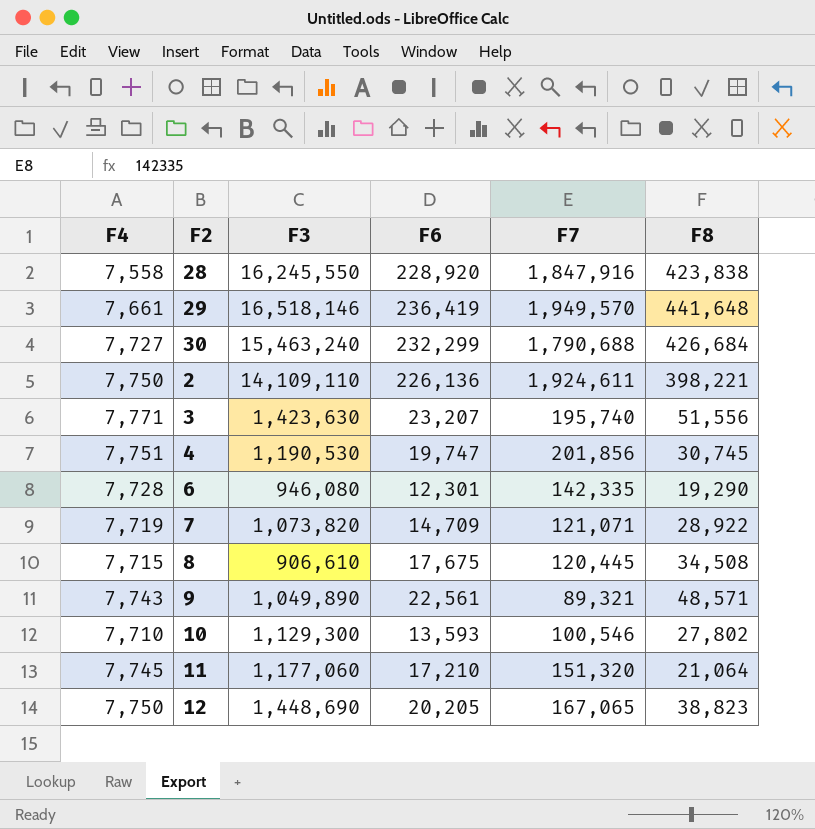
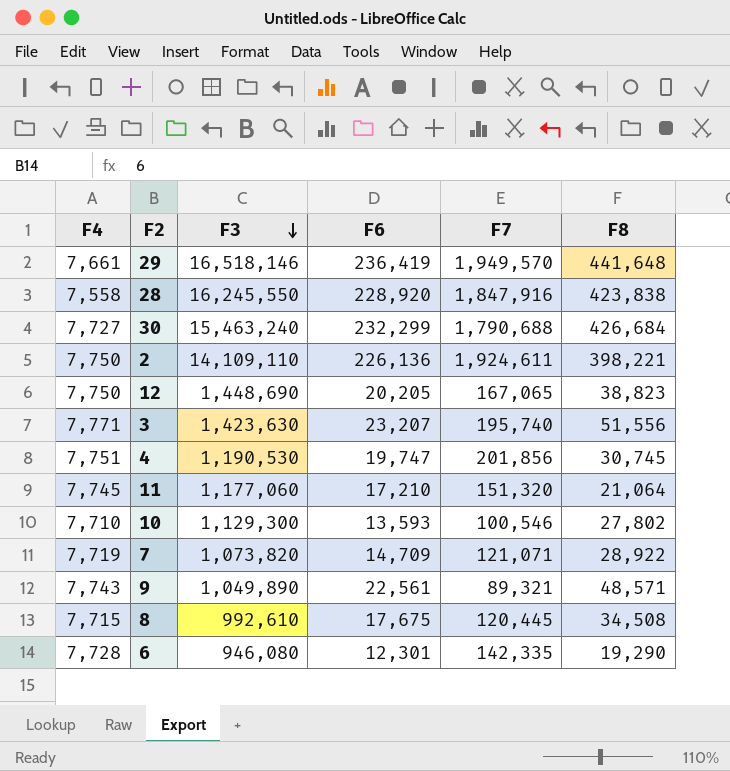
row order: none -> F3 descending
8 | F3: 906,610 -> 992,610

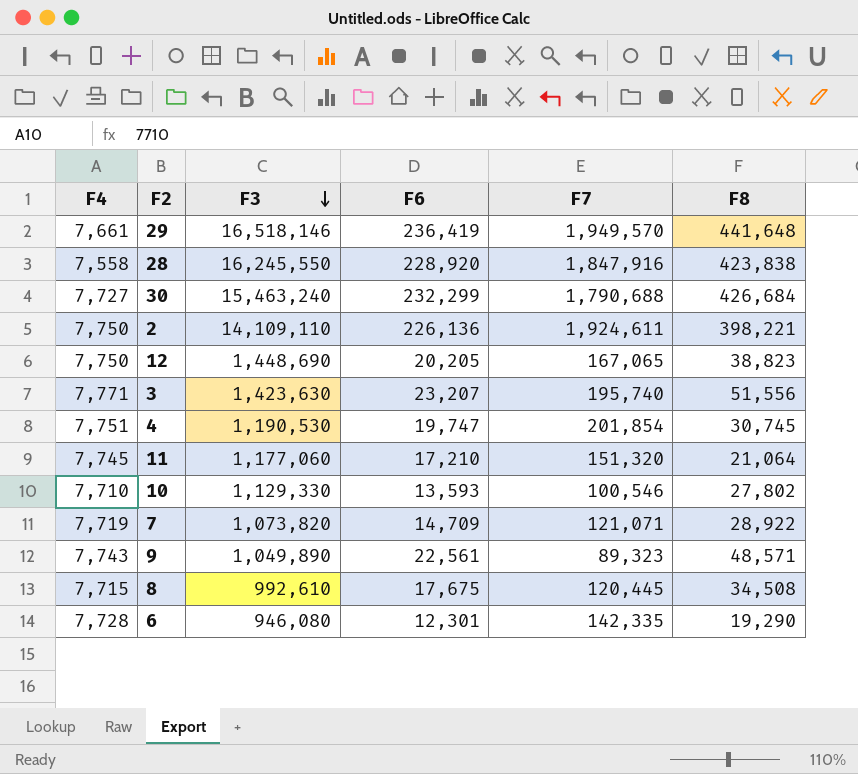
4 | F7: 201,856 -> 201,854
10 | F3: 1,129,300 -> 1,129,330
9 | F7: 89,321 -> 89,323

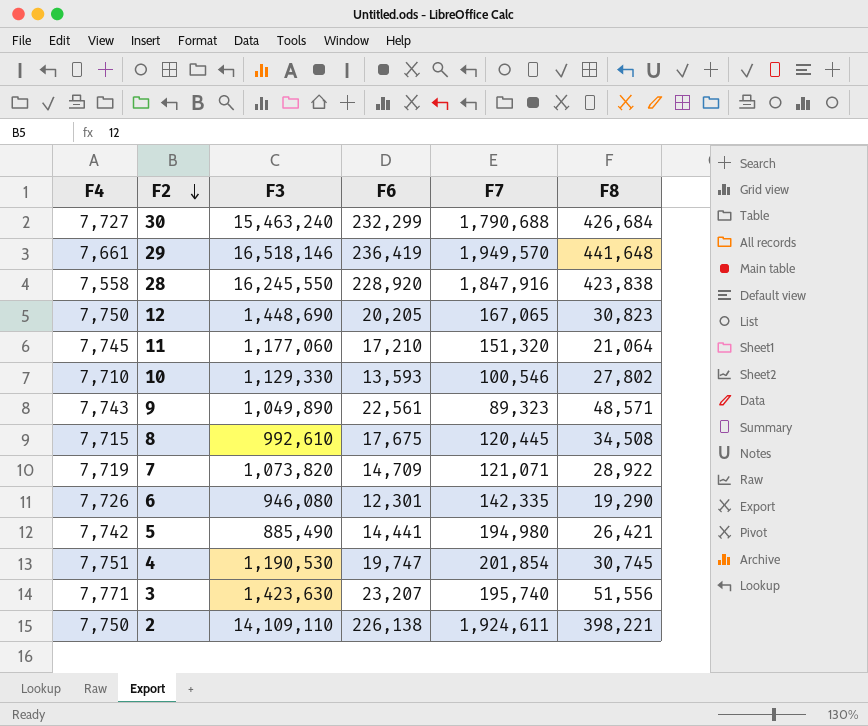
row order: F3 descending -> F2 descending
12 | F8: 38,823 -> 30,823
6 | F4: 7,728 -> 7,726
row 5: none -> 7,742 | 885,490 | 14,441 | 194,980 | 26,421
2 | F6: 226,136 -> 226,138

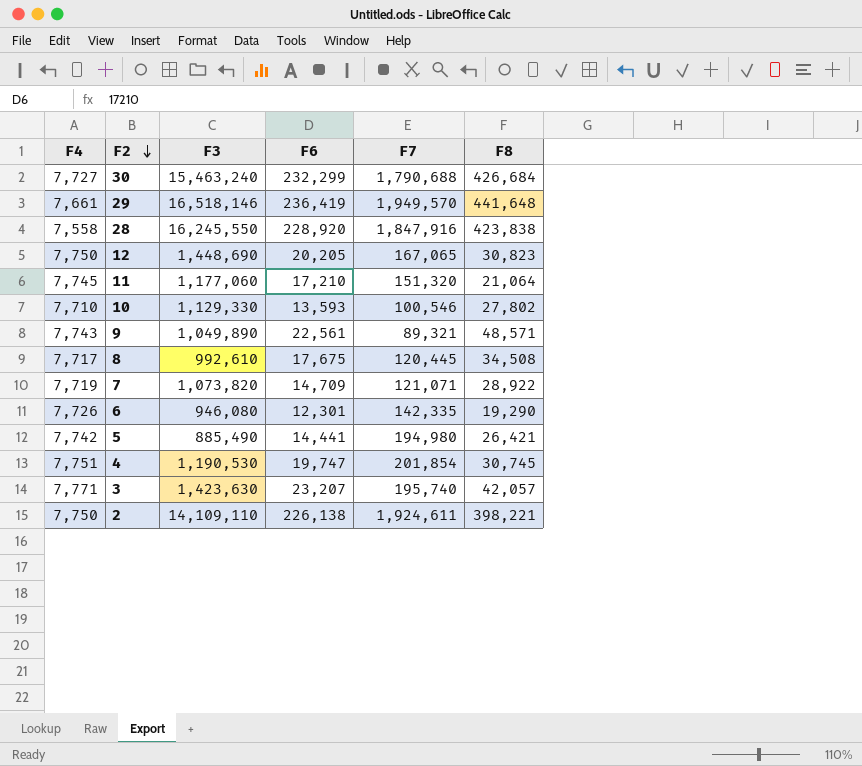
9 | F7: 89,323 -> 89,321
8 | F4: 7,715 -> 7,717
3 | F8: 51,556 -> 42,057

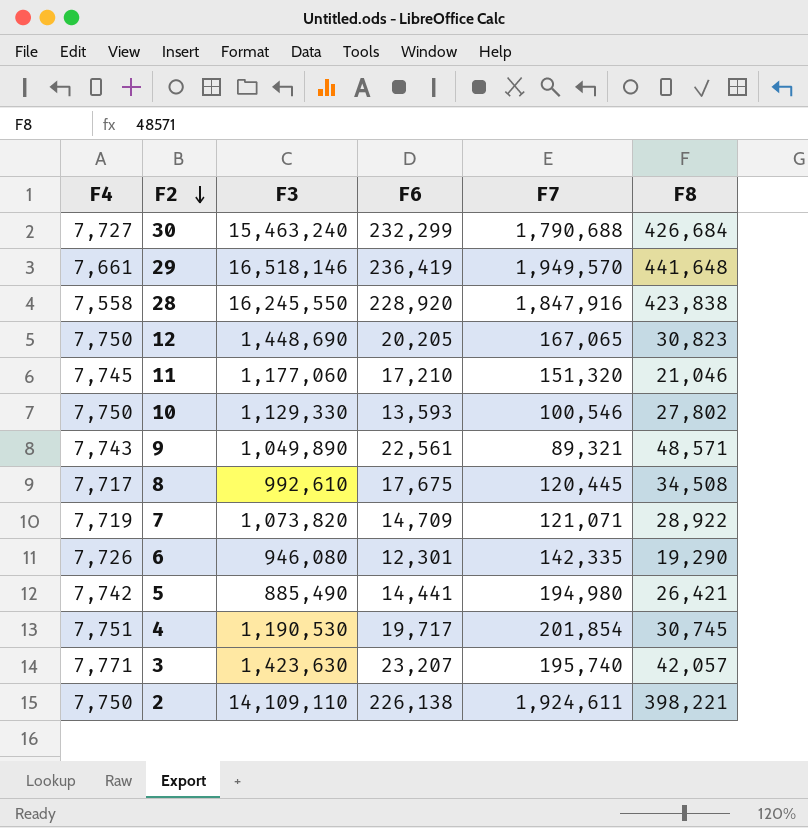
11 | F8: 21,064 -> 21,046
10 | F4: 7,710 -> 7,750
4 | F6: 19,747 -> 19,717

